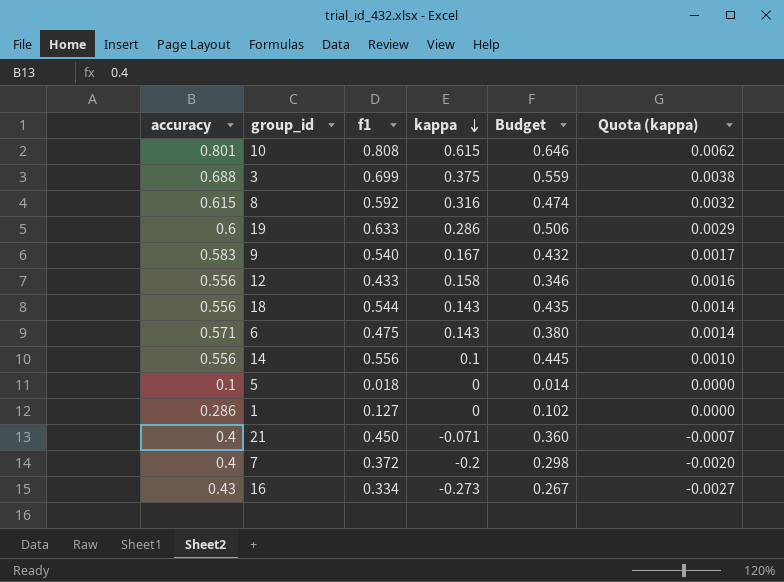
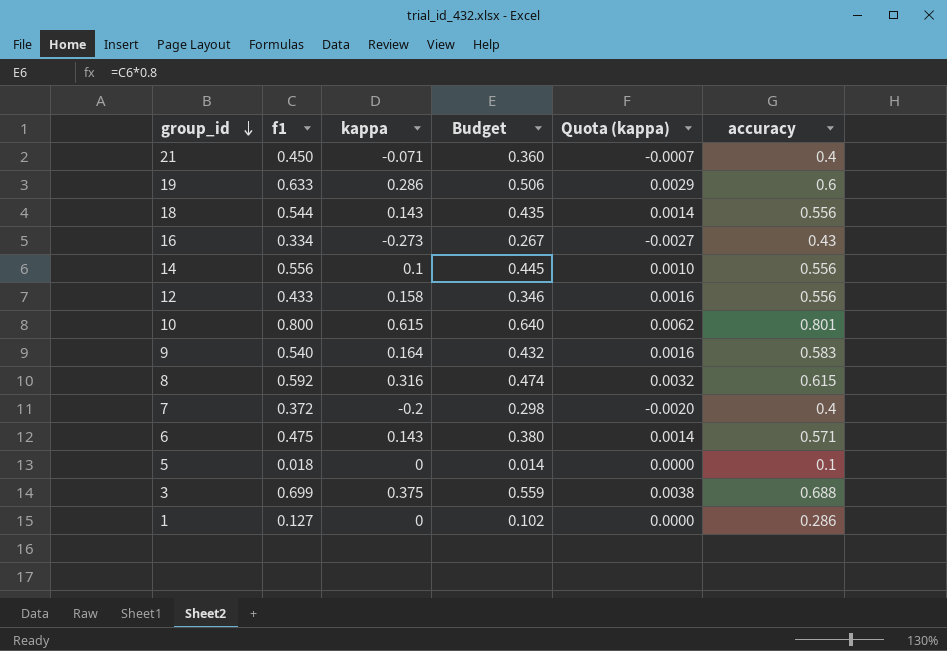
row order: kappa descending -> group_id descending
column accuracy | position: 1 -> 6
10 | f1: 0.808 -> 0.800
10 | Budget: 0.646 -> 0.640
9 | kappa: 0.167 -> 0.164
9 | Quota (kappa): 0.0017 -> 0.0016

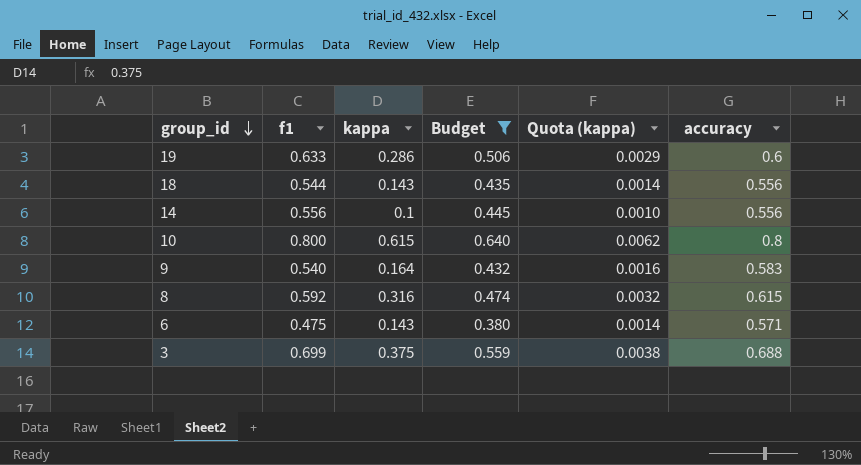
filter: none -> Budget >= 0.380
10 | accuracy: 0.801 -> 0.8

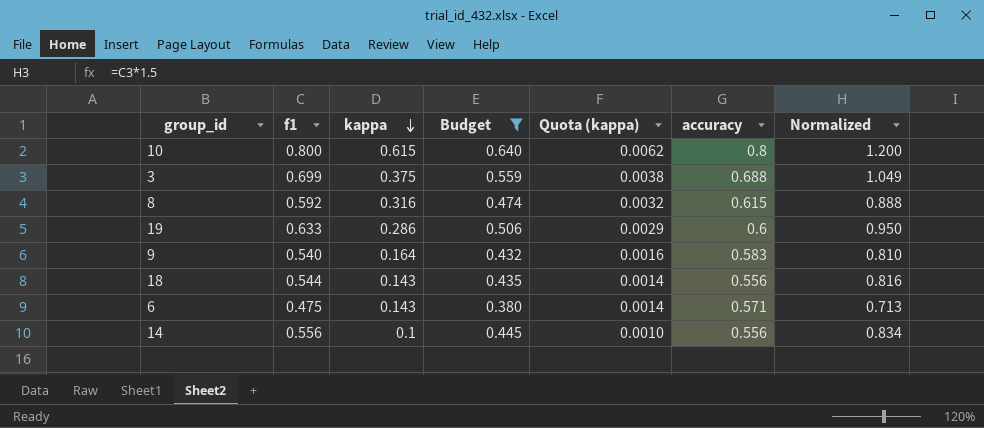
row order: group_id descending -> kappa descending
column Normalized | formula: none -> [f1] * 1.5

